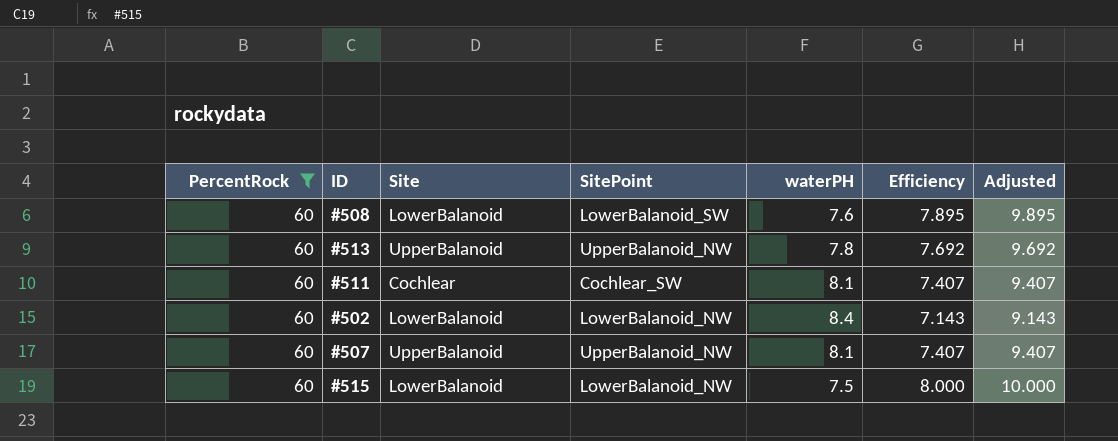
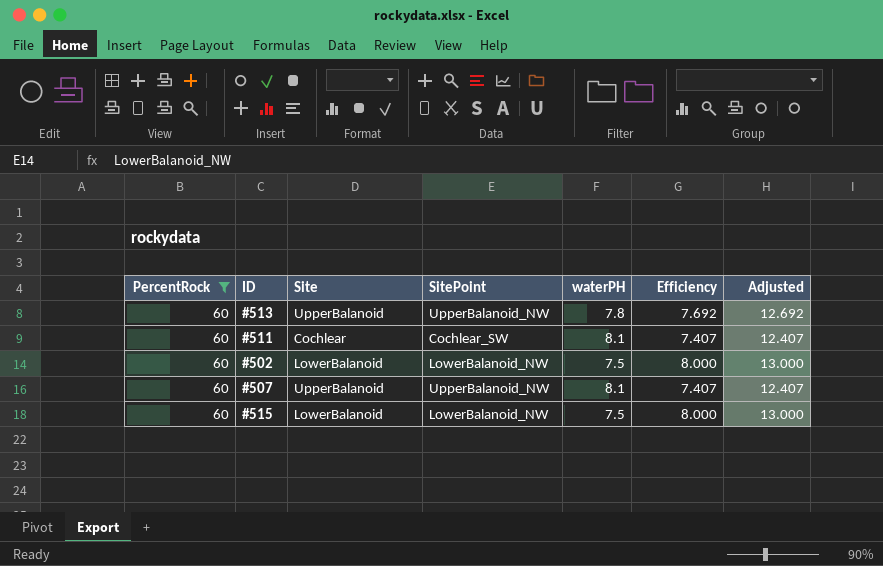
column Adjusted | formula: [Efficiency] + 2 -> [Efficiency] + 5
row #508: 60 | LowerBalanoid | LowerBalanoid_SW | 7.6 | 7.895 | 9.895 -> none
#502 | waterPH: 8.4 -> 7.5
#502 | Efficiency: 7.143 -> 8.000

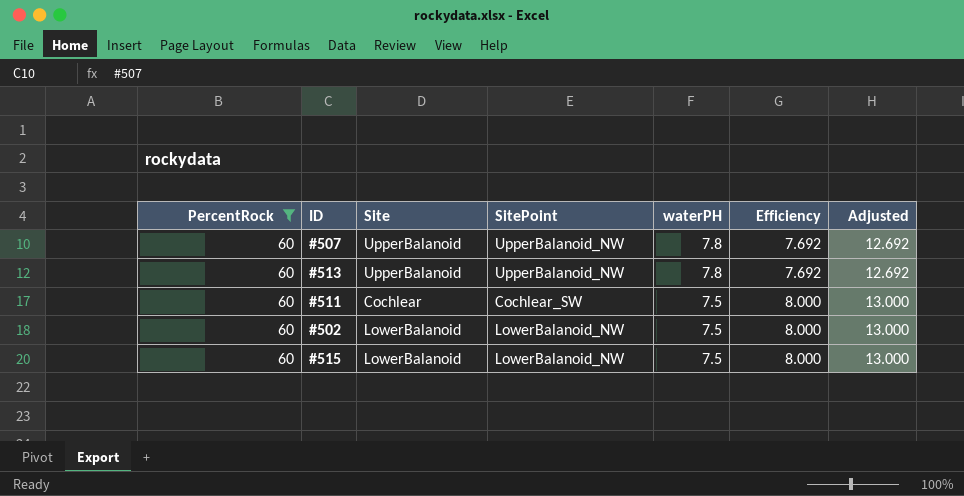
row order: none -> waterPH descending
#507 | waterPH: 8.1 -> 7.8
#507 | Efficiency: 7.407 -> 7.692
#507 | Adjusted: 12.407 -> 12.692
#511 | waterPH: 8.1 -> 7.5
#511 | Efficiency: 7.407 -> 8.000
#511 | Adjusted: 12.407 -> 13.000

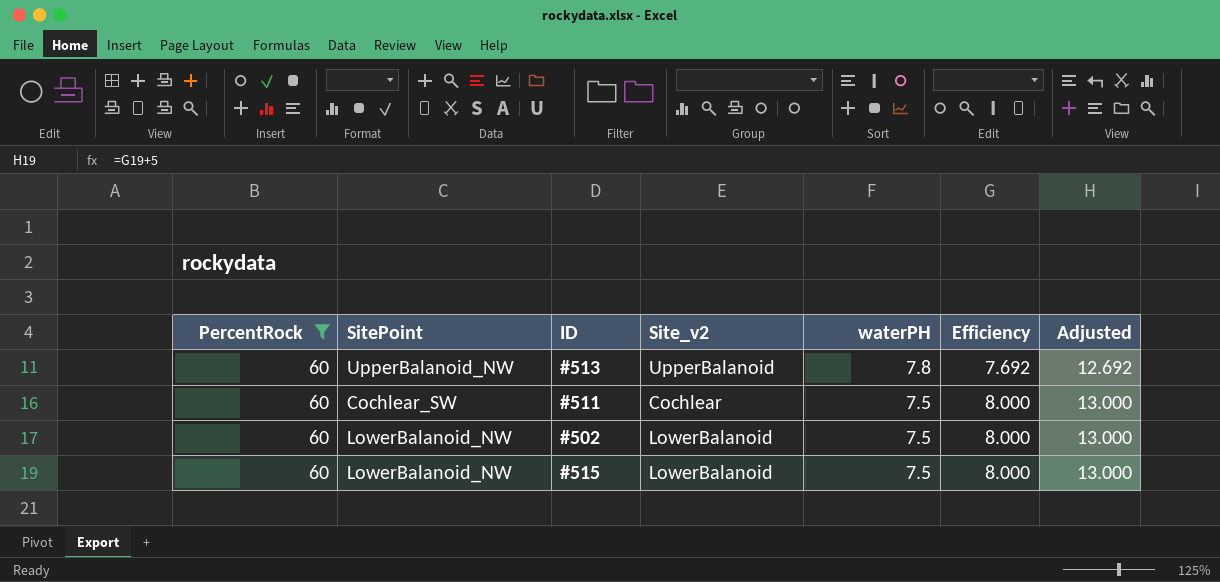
column SitePoint | position: 4 -> 2
column name: Site -> Site_v2
row #507: 60 | UpperBalanoid | UpperBalanoid_NW | 7.8 | 7.692 | 12.692 -> none

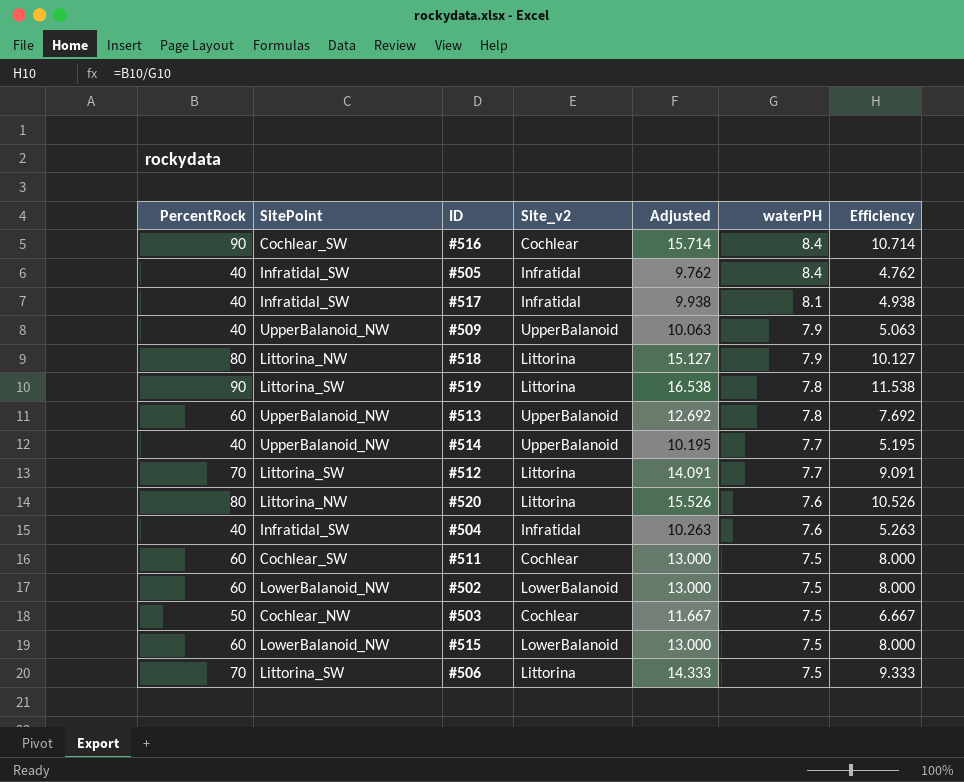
filter: PercentRock = 60 -> none
column Adjusted | position: 7 -> 5

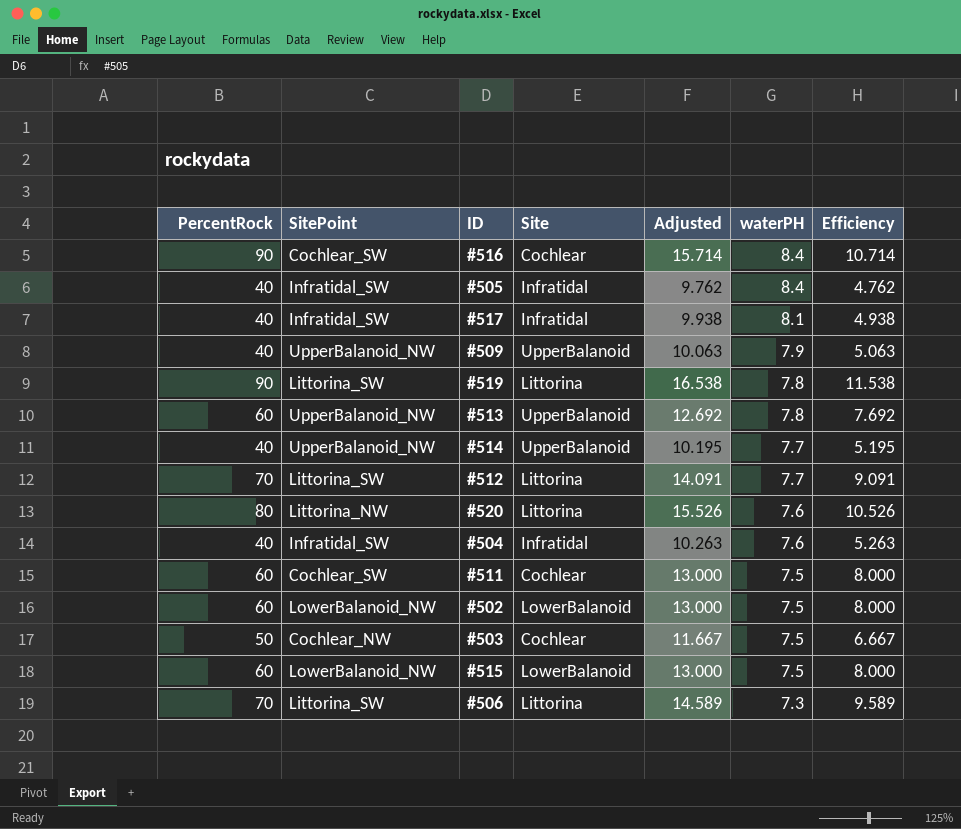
column name: Site_v2 -> Site
row #518: 80 | Littorina_NW | Littorina | 15.127 | 7.9 | 10.127 -> none
#506 | Adjusted: 14.333 -> 14.589
#506 | waterPH: 7.5 -> 7.3
#506 | Efficiency: 9.333 -> 9.589

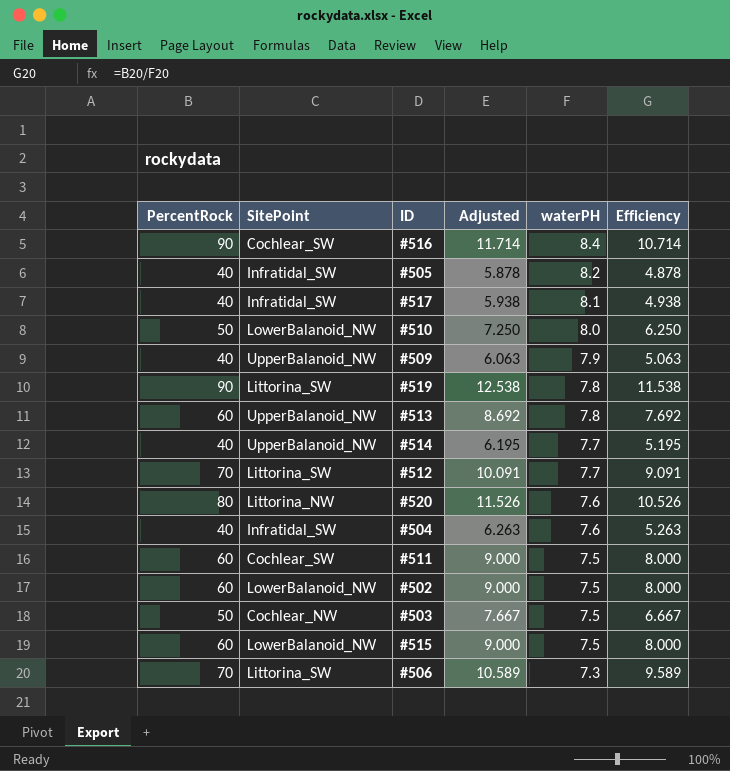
column Site | position: 4 -> none
column Adjusted | formula: [Efficiency] + 5 -> [Efficiency] + 1
#505 | waterPH: 8.4 -> 8.2
#505 | Efficiency: 4.762 -> 4.878
row #510: none -> 50 | LowerBalanoid_NW | 7.250 | 8.0 | 6.250

